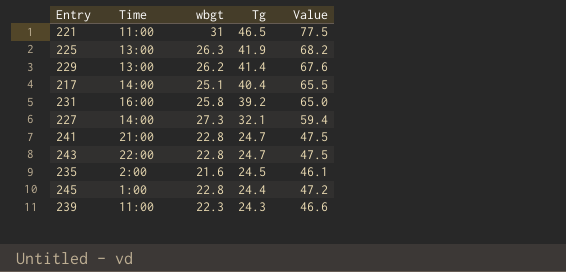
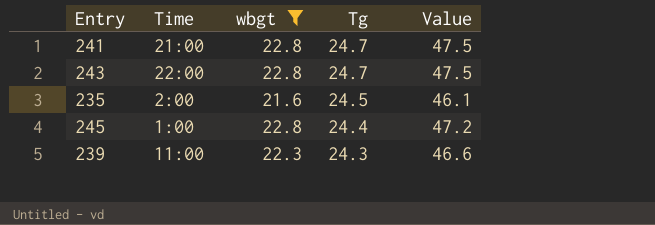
filter: none -> wbgt <= 22.8

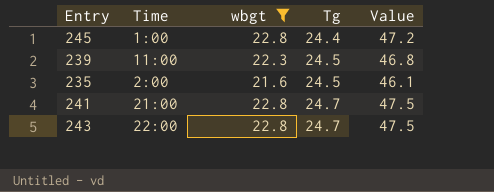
row order: Tg descending -> Tg ascending
239 | Tg: 24.3 -> 24.5
239 | Value: 46.6 -> 46.8

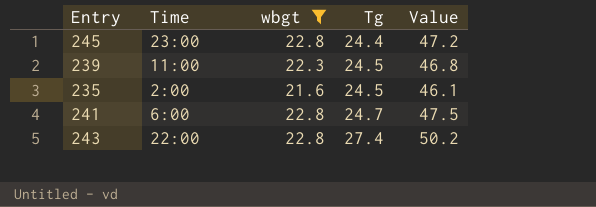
245 | Time: 1:00 -> 23:00
241 | Time: 21:00 -> 6:00
243 | Tg: 24.7 -> 27.4
243 | Value: 47.5 -> 50.2

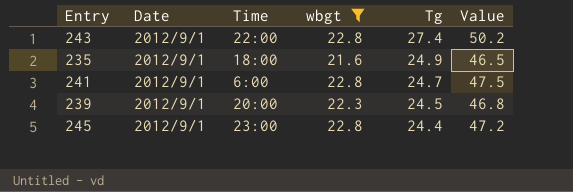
row order: Tg ascending -> Tg descending
column Date | position: none -> 2
235 | Time: 2:00 -> 18:00
235 | Tg: 24.5 -> 24.9
235 | Value: 46.1 -> 46.5
239 | Time: 11:00 -> 20:00

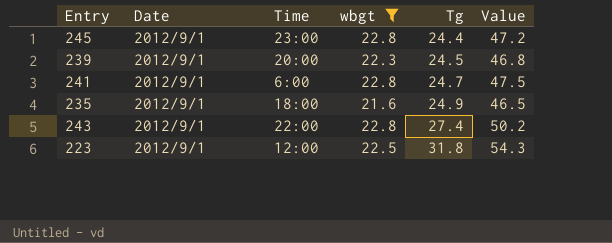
row order: Tg descending -> Tg ascending
row 223: none -> 2012/9/1 | 12:00 | 22.5 | 31.8 | 54.3

